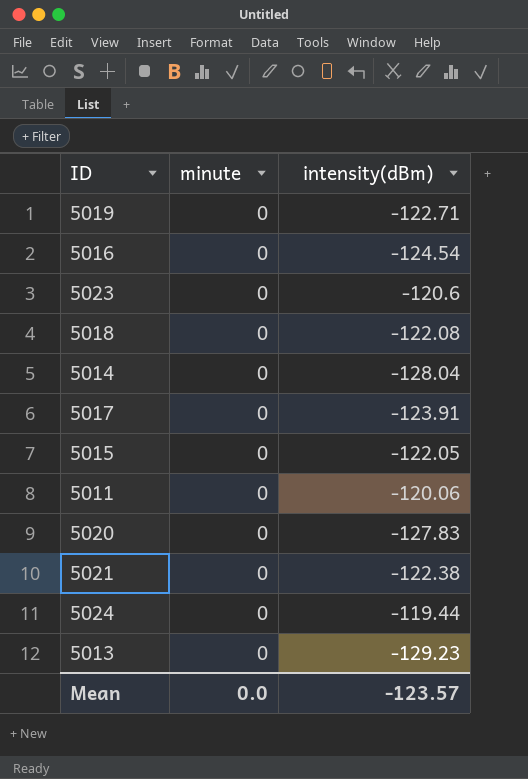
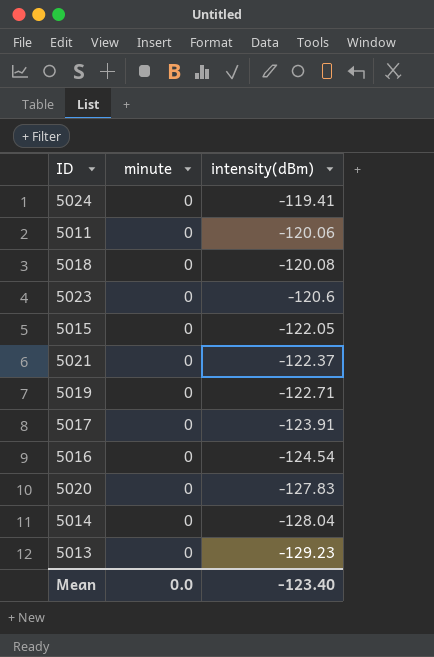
row order: none -> intensity(dBm) descending
5024 | intensity(dBm): -119.44 -> -119.41
5018 | intensity(dBm): -122.08 -> -120.08
5021 | intensity(dBm): -122.38 -> -122.37
Mean | intensity(dBm): -123.57 -> -123.40

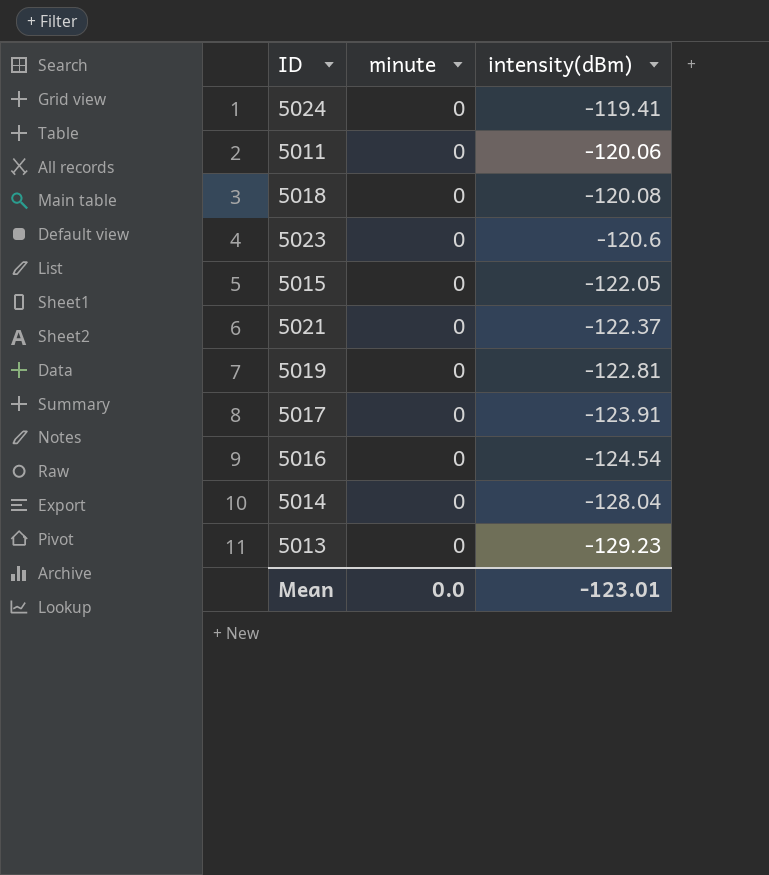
row 5020: 0 | -127.83 -> none
5019 | intensity(dBm): -122.71 -> -122.81
Mean | intensity(dBm): -123.40 -> -123.01

